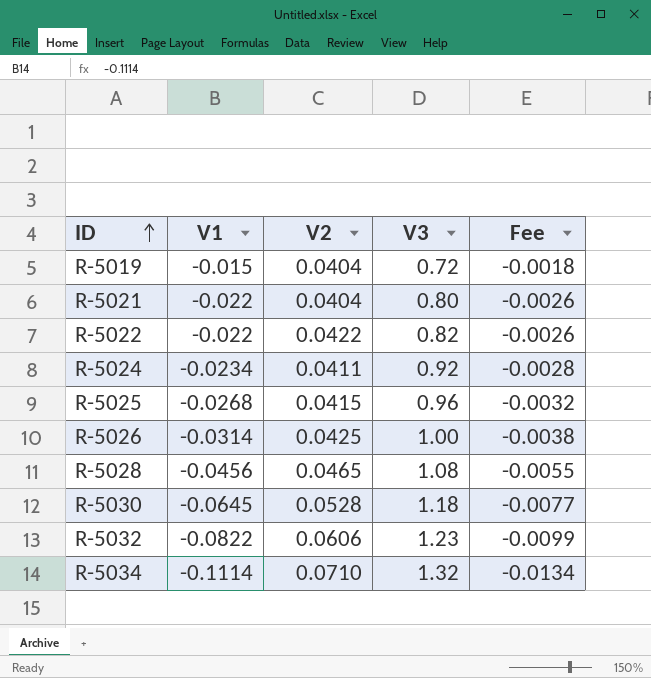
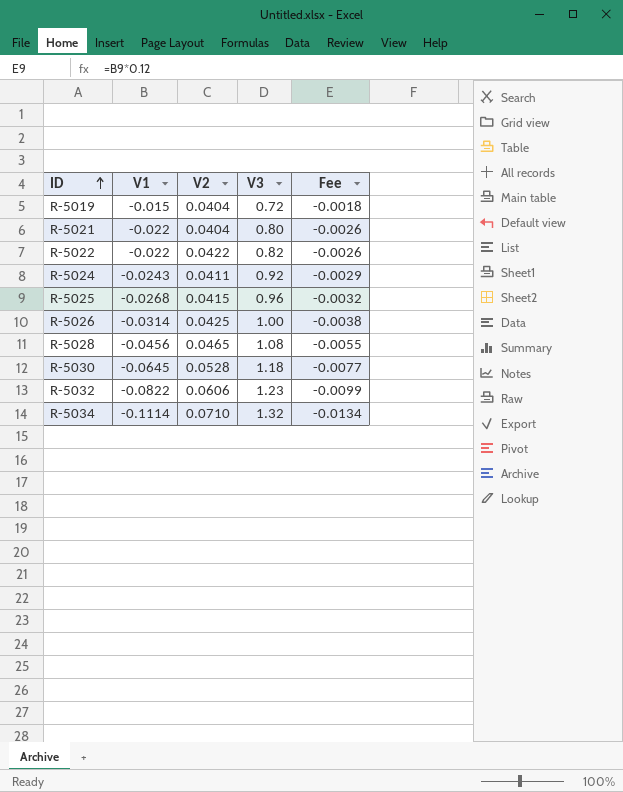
R-5024 | V1: -0.0234 -> -0.0243
R-5024 | Fee: -0.0028 -> -0.0029

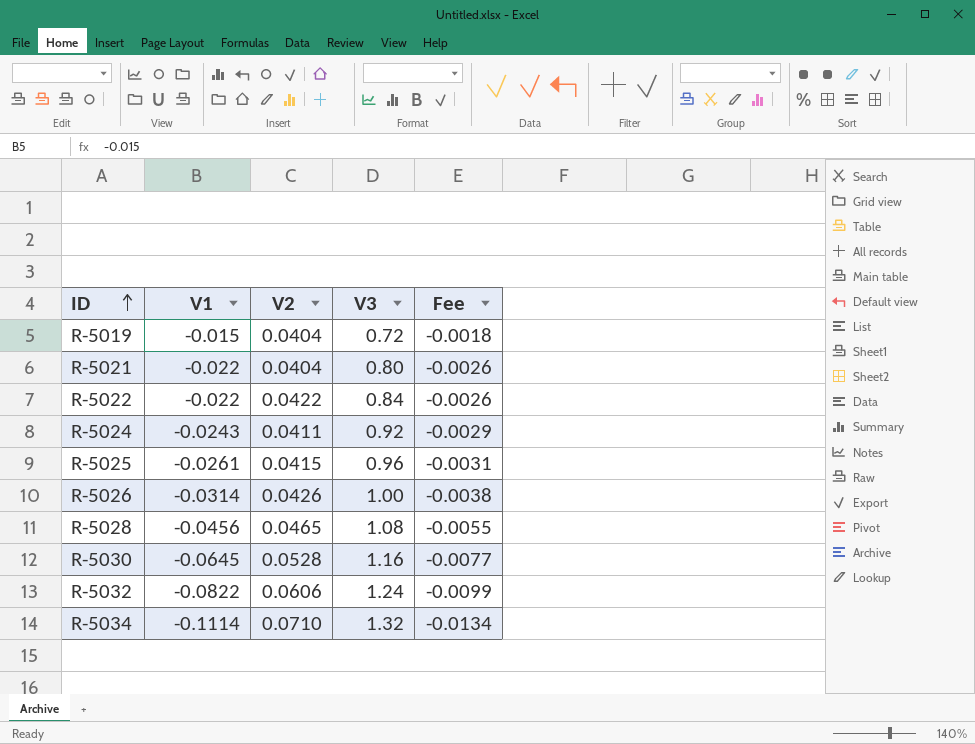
R-5022 | V3: 0.82 -> 0.84
R-5025 | V1: -0.0268 -> -0.0261
R-5025 | Fee: -0.0032 -> -0.0031
R-5026 | V2: 0.0425 -> 0.0426
R-5030 | V3: 1.18 -> 1.16
R-5032 | V3: 1.23 -> 1.24

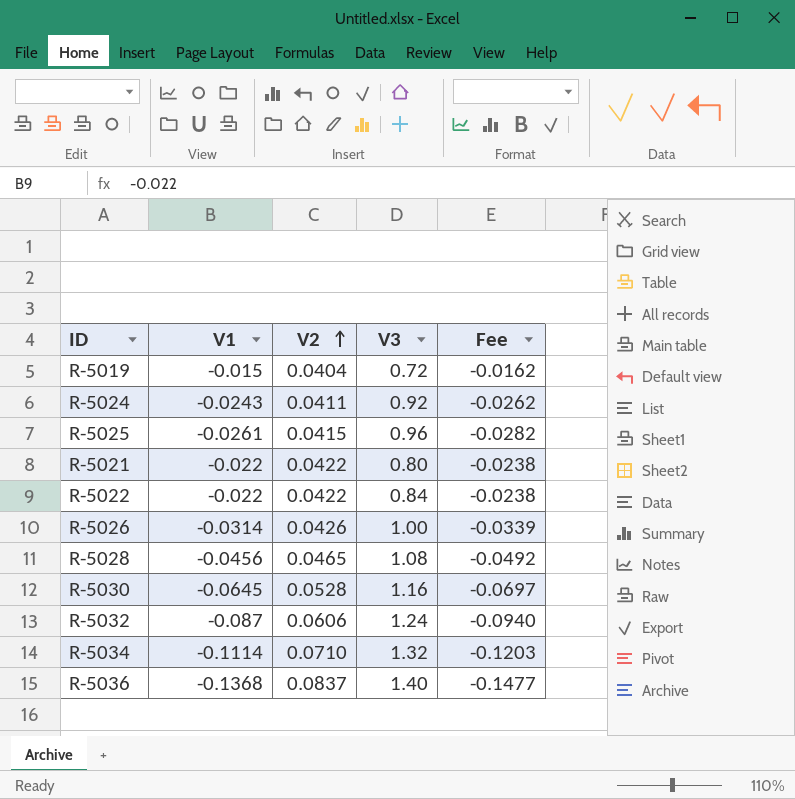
row order: ID ascending -> V2 ascending
column Fee | formula: [V1] * 0.12 -> [V1] * 1.08
R-5021 | V2: 0.0404 -> 0.0422
R-5032 | V1: -0.0822 -> -0.087
row R-5036: none -> -0.1368 | 0.0837 | 1.40 | -0.1477

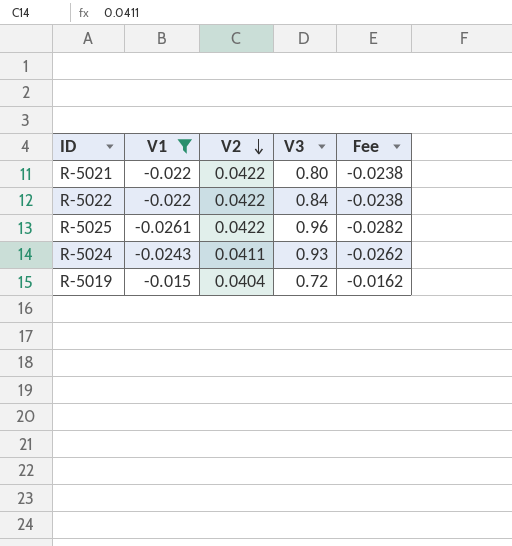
filter: none -> V1 >= -0.0261
row order: V2 ascending -> V2 descending
R-5025 | V2: 0.0415 -> 0.0422
R-5024 | V3: 0.92 -> 0.93

